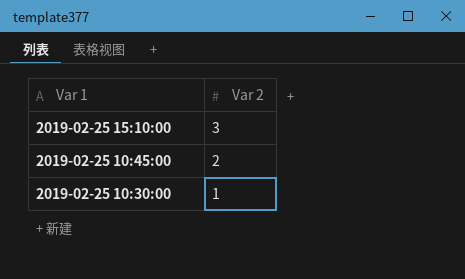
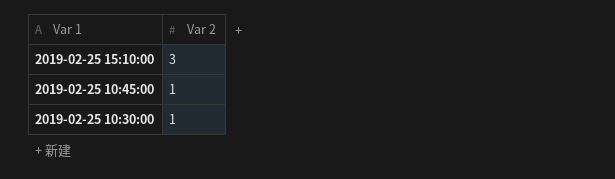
2019-02-25 10:45:00 | Var 2: 2 -> 1

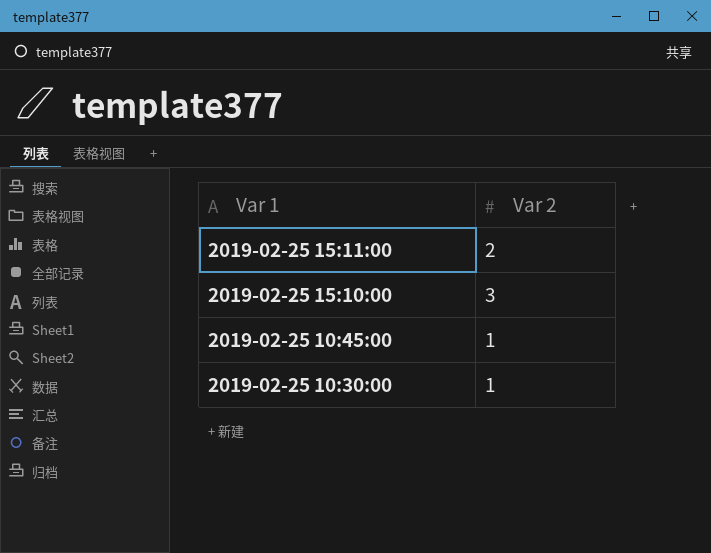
row 2019-02-25 15:11:00: none -> 2

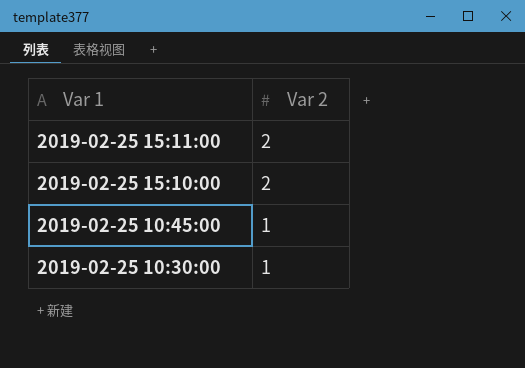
2019-02-25 15:10:00 | Var 2: 3 -> 2

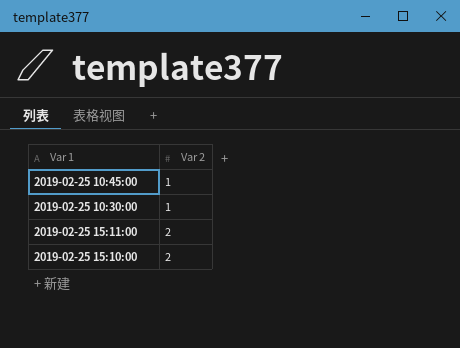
row order: Var 1 descending -> Var 2 ascending

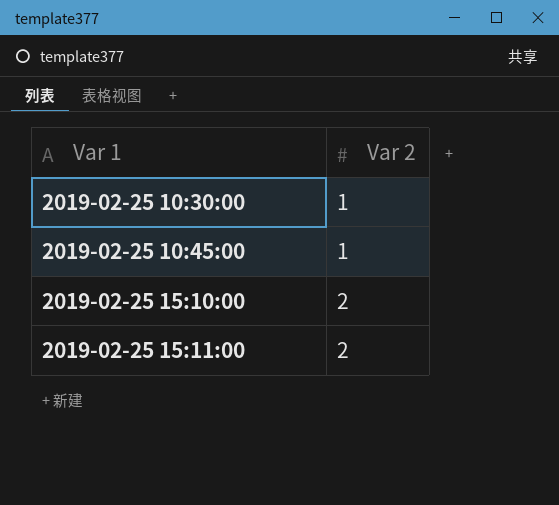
row order: Var 2 ascending -> Var 1 ascending

